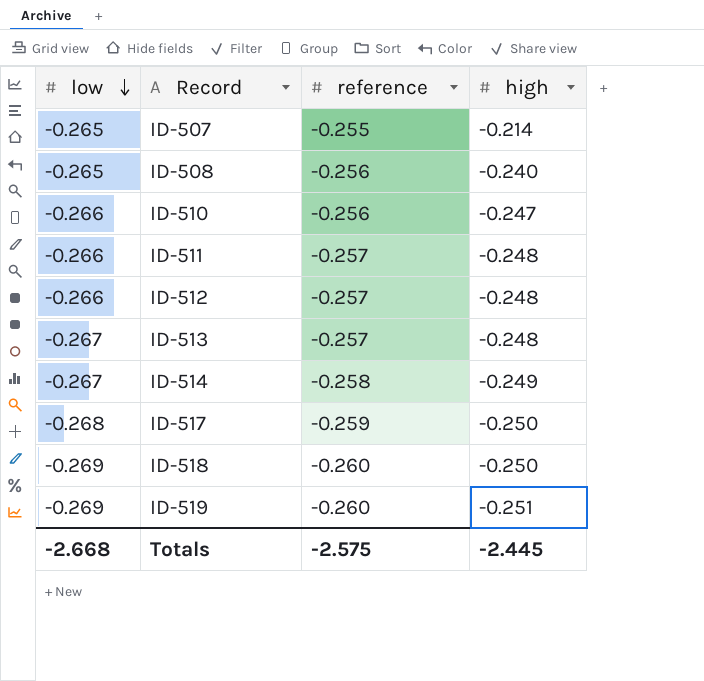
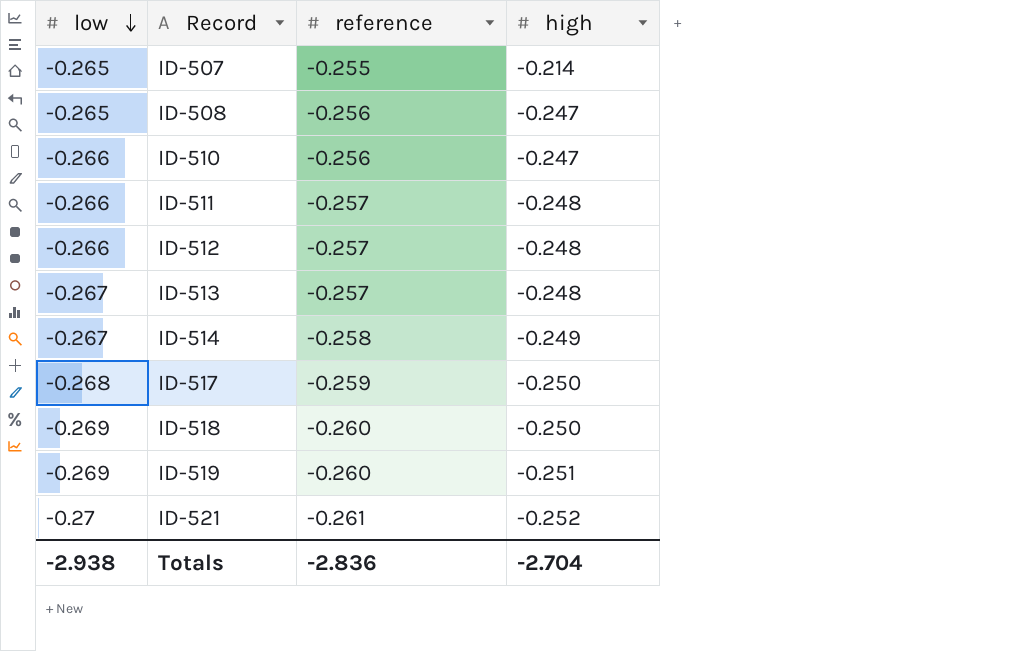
ID-508 | high: -0.240 -> -0.247
row ID-521: none -> -0.27 | -0.261 | -0.252
Totals | low: -2.668 -> -2.938
Totals | reference: -2.575 -> -2.836
Totals | high: -2.445 -> -2.704

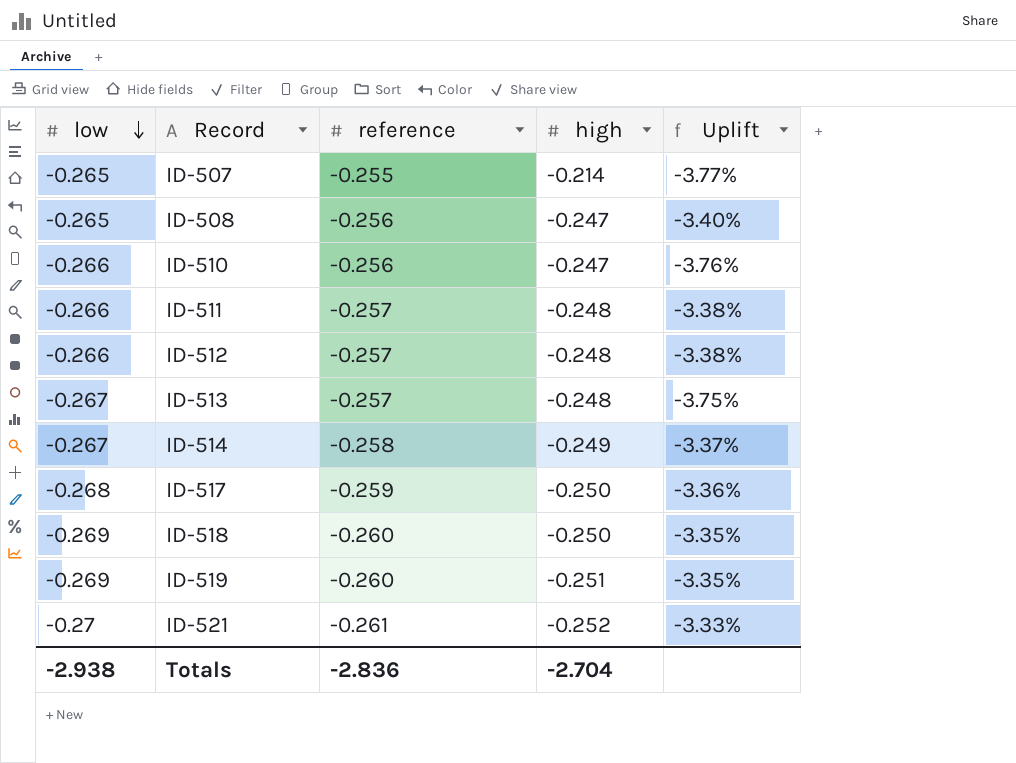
column Uplift | formula: none -> ([reference] - [low]) / [low]

